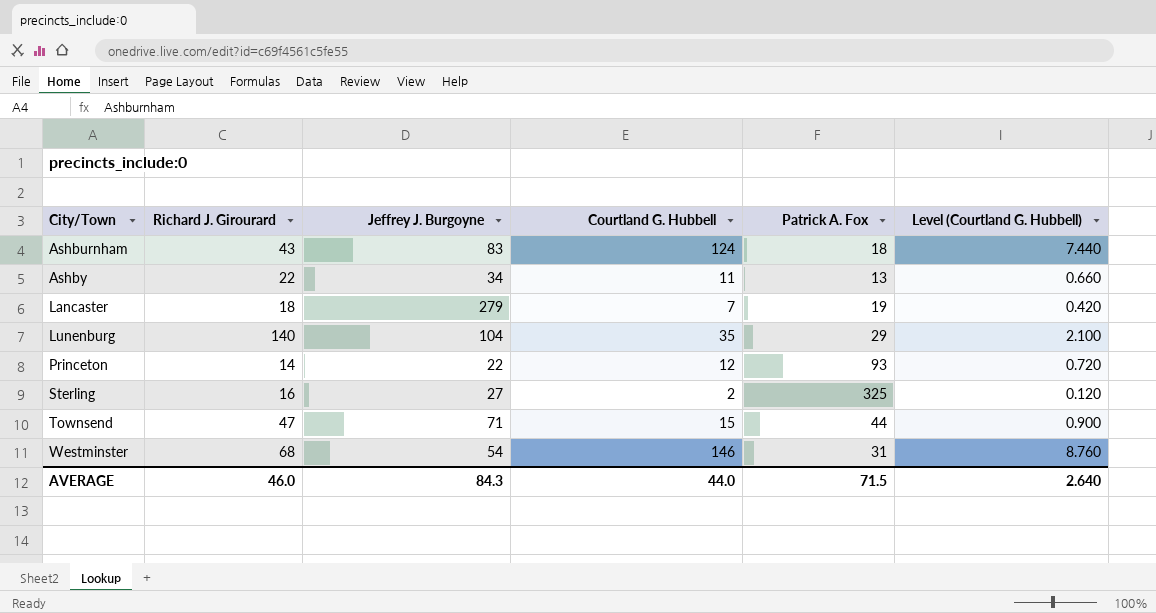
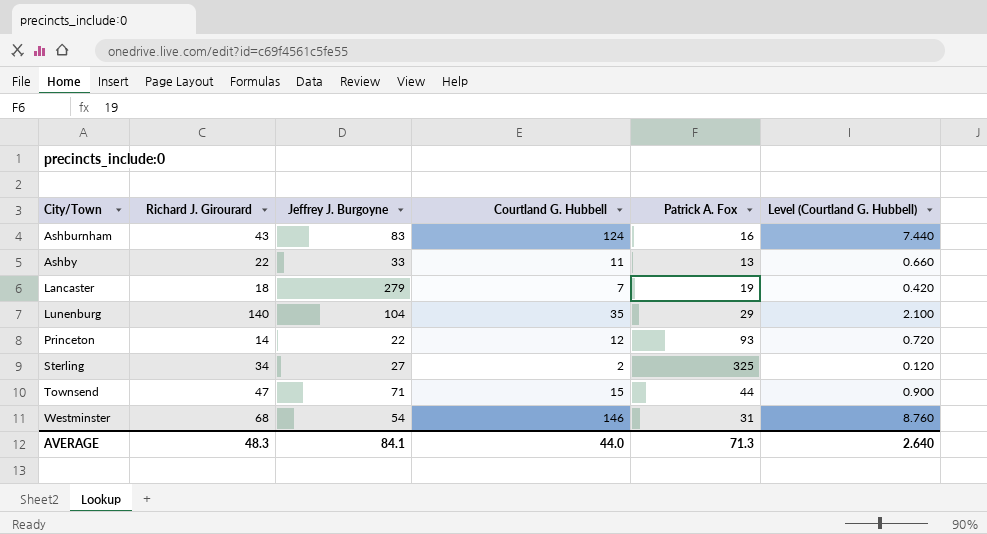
Ashburnham | Patrick A. Fox: 18 -> 16
Ashby | Jeffrey J. Burgoyne: 34 -> 33
Sterling | Richard J. Girourard: 16 -> 34
AVERAGE | Richard J. Girourard: 46.0 -> 48.3
AVERAGE | Jeffrey J. Burgoyne: 84.3 -> 84.1
AVERAGE | Patrick A. Fox: 71.5 -> 71.3

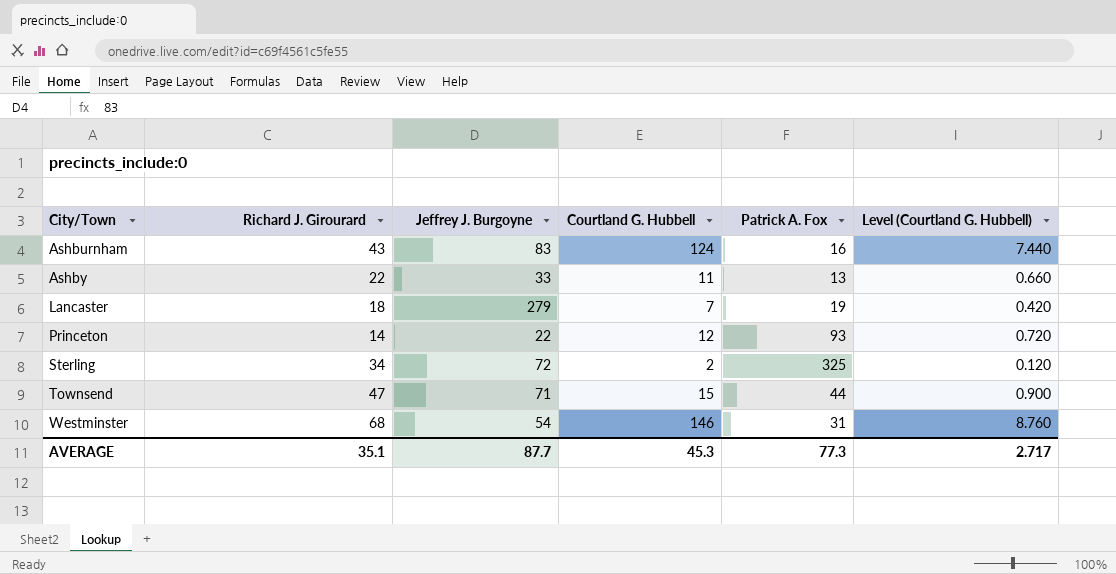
row Lunenburg: 140 | 104 | 35 | 29 | 2.100 -> none
Sterling | Jeffrey J. Burgoyne: 27 -> 72
AVERAGE | Richard J. Girourard: 48.3 -> 35.1
AVERAGE | Jeffrey J. Burgoyne: 84.1 -> 87.7
AVERAGE | Courtland G. Hubbell: 44.0 -> 45.3
AVERAGE | Patrick A. Fox: 71.3 -> 77.3
AVERAGE | Level (Courtland G. Hubbell): 2.640 -> 2.717

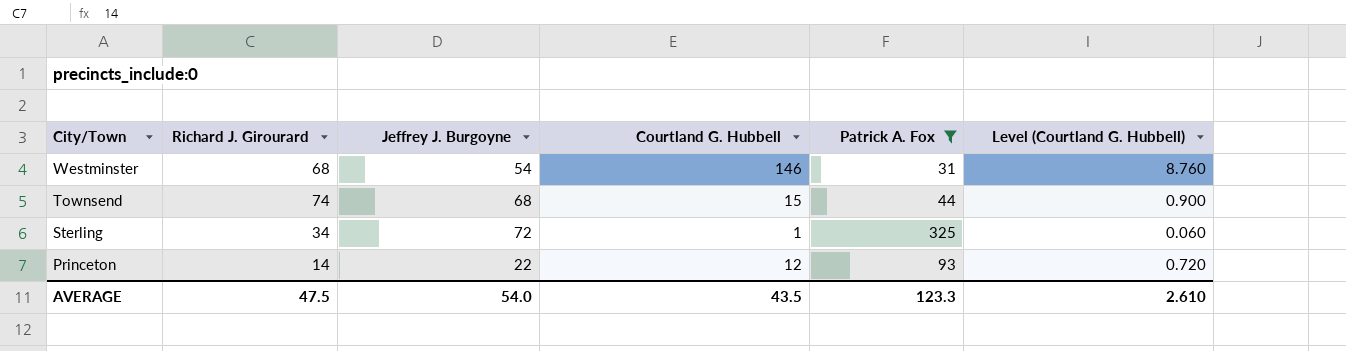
filter: none -> Patrick A. Fox >= 31
row order: City/Town ascending -> City/Town descending
Townsend | Richard J. Girourard: 47 -> 74
Townsend | Jeffrey J. Burgoyne: 71 -> 68
Sterling | Courtland G. Hubbell: 2 -> 1
Sterling | Level (Courtland G. Hubbell): 0.120 -> 0.060
AVERAGE | Richard J. Girourard: 35.1 -> 47.5
AVERAGE | Jeffrey J. Burgoyne: 87.7 -> 54.0
AVERAGE | Courtland G. Hubbell: 45.3 -> 43.5
AVERAGE | Patrick A. Fox: 77.3 -> 123.3
AVERAGE | Level (Courtland G. Hubbell): 2.717 -> 2.610

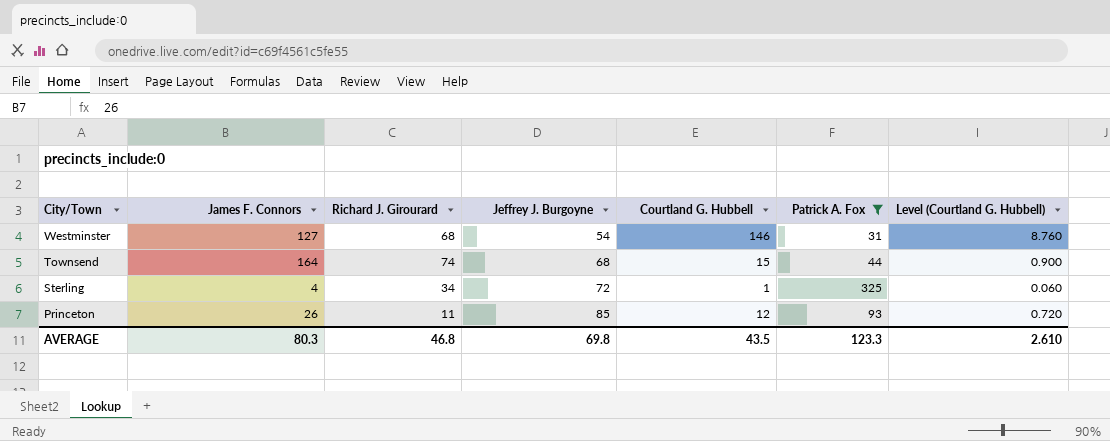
column James F. Connors | position: none -> 2
Princeton | Richard J. Girourard: 14 -> 11
Princeton | Jeffrey J. Burgoyne: 22 -> 85
AVERAGE | Richard J. Girourard: 47.5 -> 46.8
AVERAGE | Jeffrey J. Burgoyne: 54.0 -> 69.8

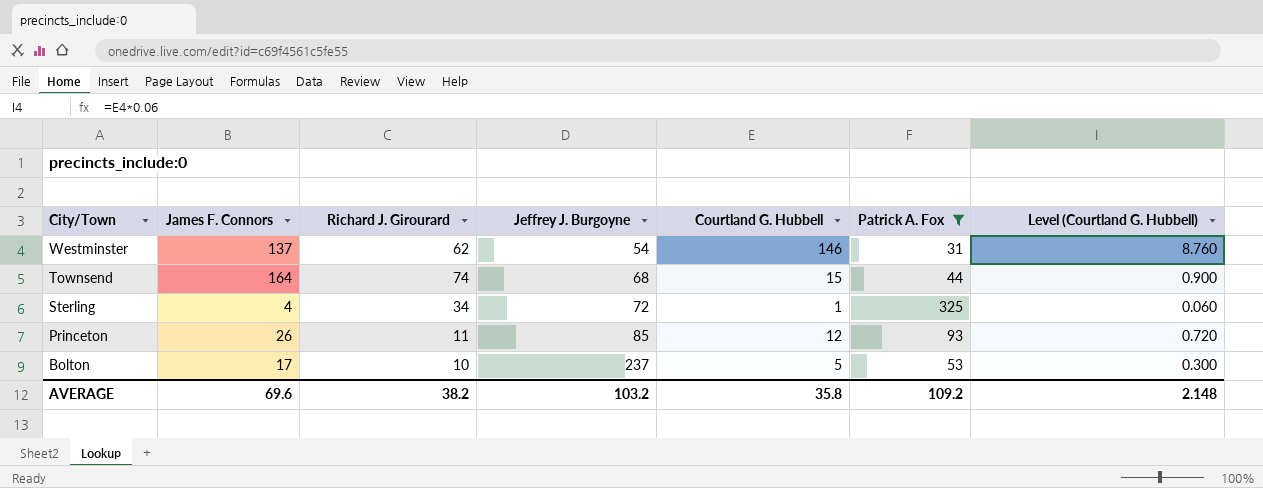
Westminster | James F. Connors: 127 -> 137
Westminster | Richard J. Girourard: 68 -> 62
row Bolton: none -> 17 | 10 | 237 | 5 | 53 | 0.300
AVERAGE | James F. Connors: 80.3 -> 69.6
AVERAGE | Richard J. Girourard: 46.8 -> 38.2
AVERAGE | Jeffrey J. Burgoyne: 69.8 -> 103.2
AVERAGE | Courtland G. Hubbell: 43.5 -> 35.8
AVERAGE | Patrick A. Fox: 123.3 -> 109.2
AVERAGE | Level (Courtland G. Hubbell): 2.610 -> 2.148

